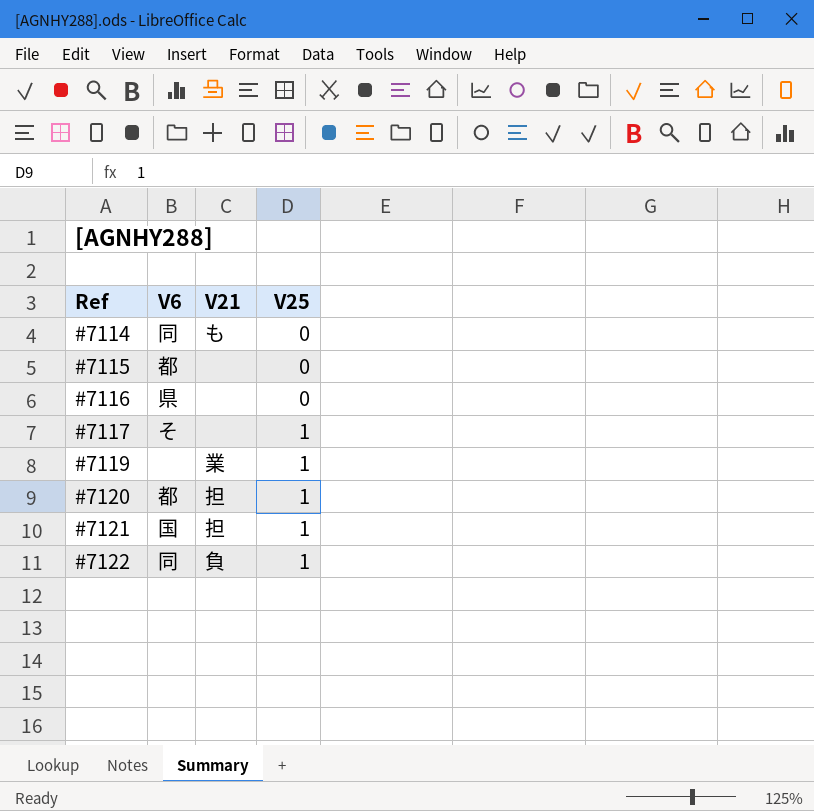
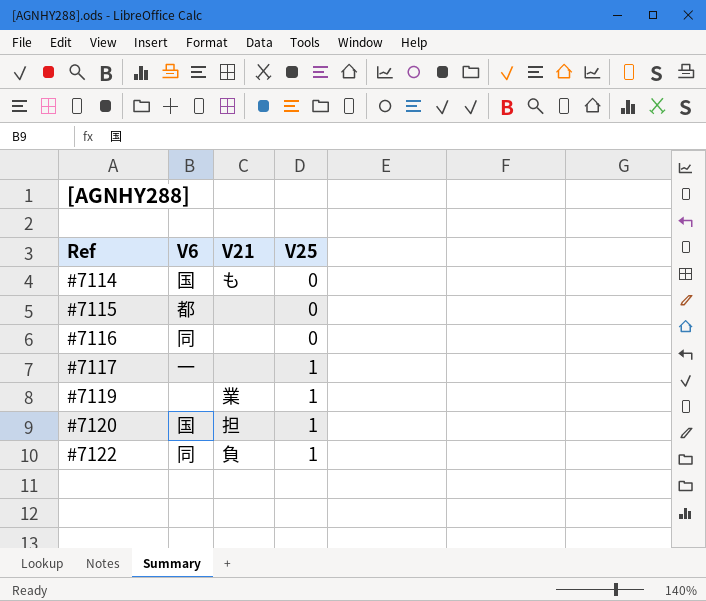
row #7121: 国 | 担 | 1 -> none
#7114 | V6: 同 -> 国
#7116 | V6: 県 -> 同
#7117 | V6: そ -> 一
#7120 | V6: 都 -> 国

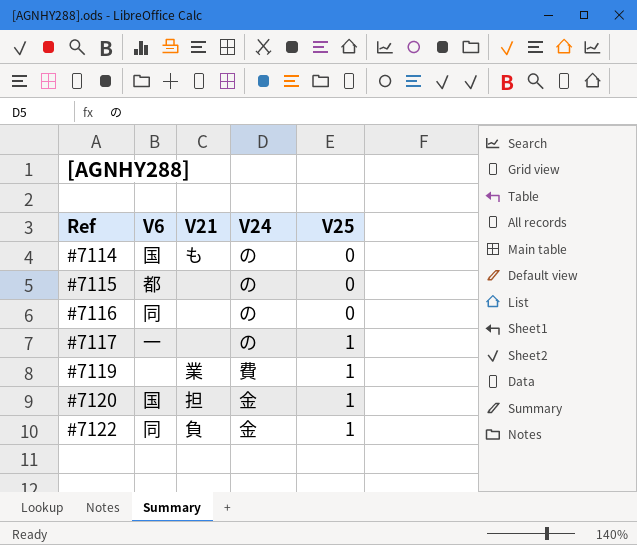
column V24 | position: none -> 4

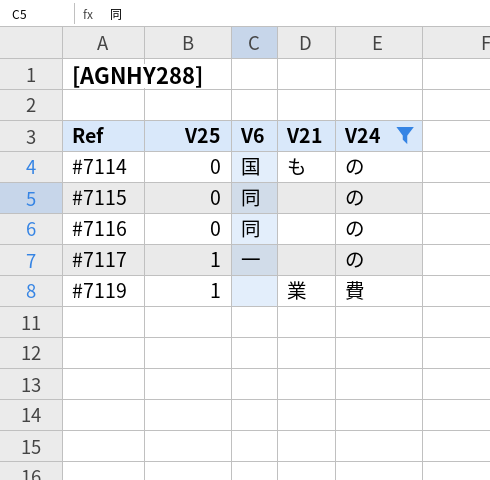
filter: none -> V24 != 金
column V25 | position: 5 -> 2
#7115 | V6: 都 -> 同

